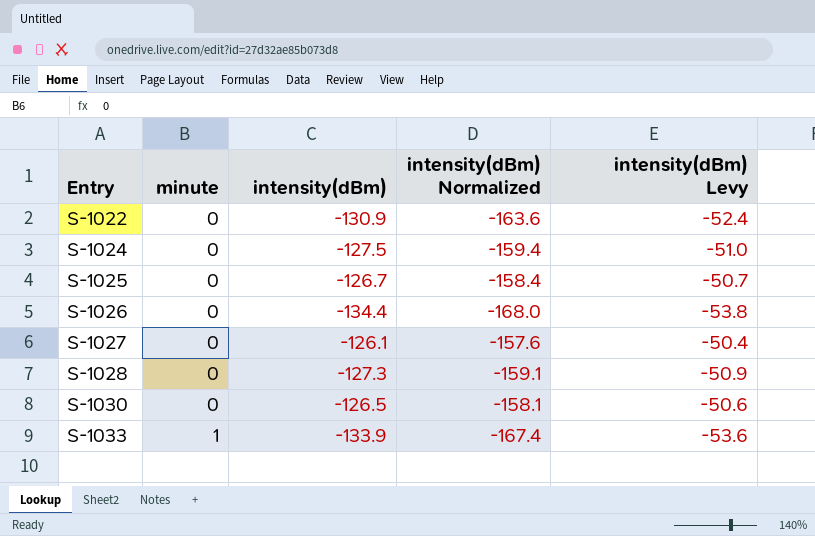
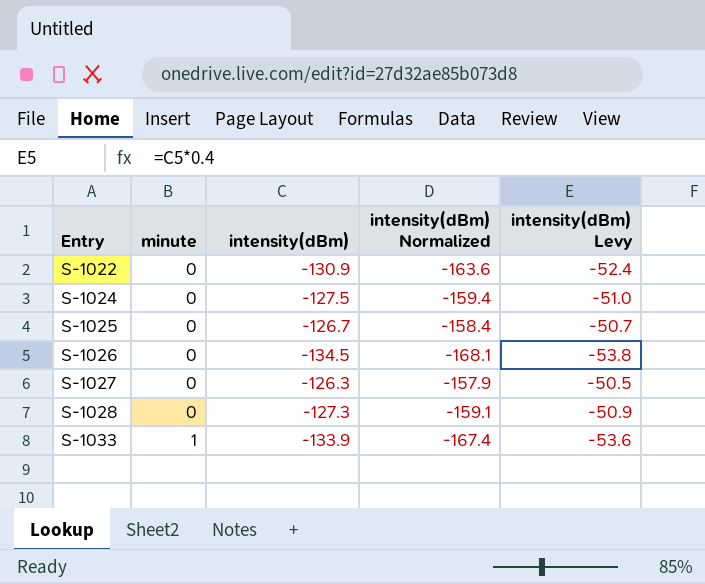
row S-1030: 0 | -126.5 | -158.1 | -50.6 -> none
S-1026 | intensity(dBm): -134.4 -> -134.5
S-1026 | intensity(dBm) Normalized: -168.0 -> -168.1
S-1027 | intensity(dBm): -126.1 -> -126.3
S-1027 | intensity(dBm) Normalized: -157.6 -> -157.9
S-1027 | intensity(dBm) Levy: -50.4 -> -50.5

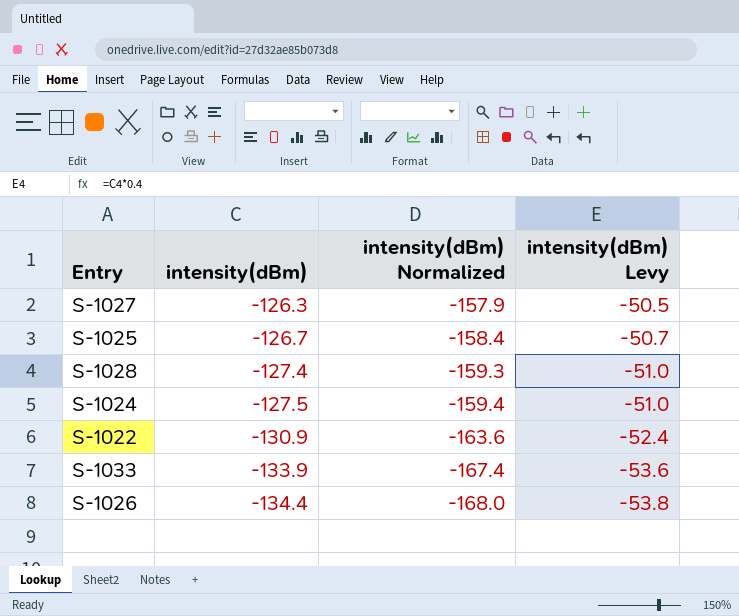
row order: Entry ascending -> intensity(dBm) descending
column minute | position: 2 -> none
S-1028 | intensity(dBm): -127.3 -> -127.4
S-1028 | intensity(dBm) Normalized: -159.1 -> -159.3
S-1028 | intensity(dBm) Levy: -50.9 -> -51.0
S-1026 | intensity(dBm): -134.5 -> -134.4
S-1026 | intensity(dBm) Normalized: -168.1 -> -168.0

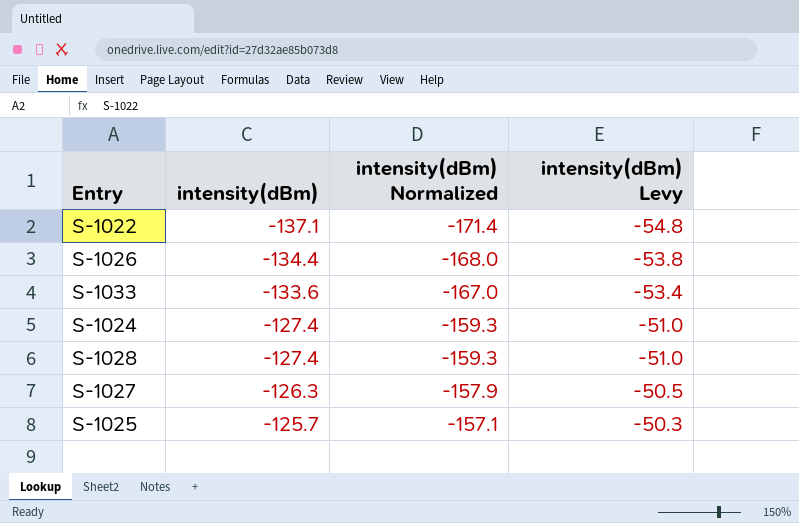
row order: intensity(dBm) descending -> intensity(dBm) ascending
S-1022 | intensity(dBm): -130.9 -> -137.1
S-1022 | intensity(dBm) Normalized: -163.6 -> -171.4
S-1022 | intensity(dBm) Levy: -52.4 -> -54.8
S-1033 | intensity(dBm): -133.9 -> -133.6
S-1033 | intensity(dBm) Normalized: -167.4 -> -167.0
S-1033 | intensity(dBm) Levy: -53.6 -> -53.4
S-1024 | intensity(dBm): -127.5 -> -127.4
S-1024 | intensity(dBm) Normalized: -159.4 -> -159.3
S-1025 | intensity(dBm): -126.7 -> -125.7
S-1025 | intensity(dBm) Normalized: -158.4 -> -157.1
S-1025 | intensity(dBm) Levy: -50.7 -> -50.3

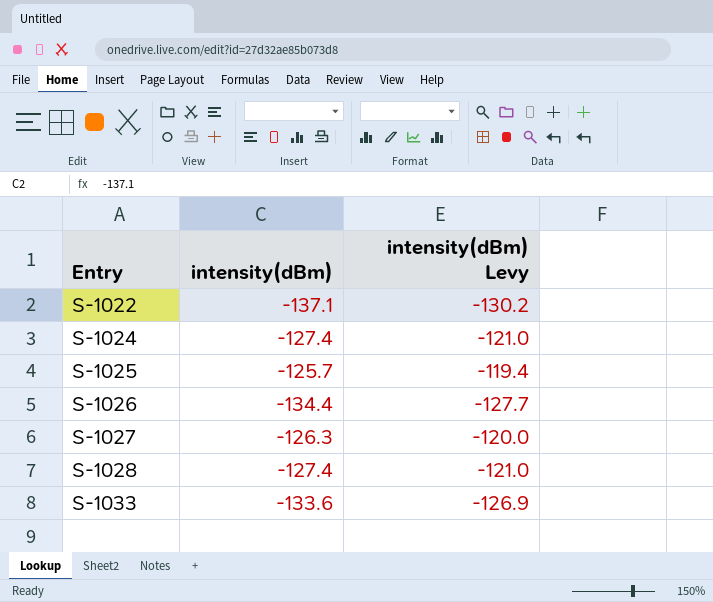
row order: intensity(dBm) ascending -> Entry ascending
column intensity(dBm) Normalized | formula: [intensity(dBm)] * 1.25 -> none
column intensity(dBm) Levy | formula: [intensity(dBm)] * 0.4 -> [intensity(dBm)] * 0.95

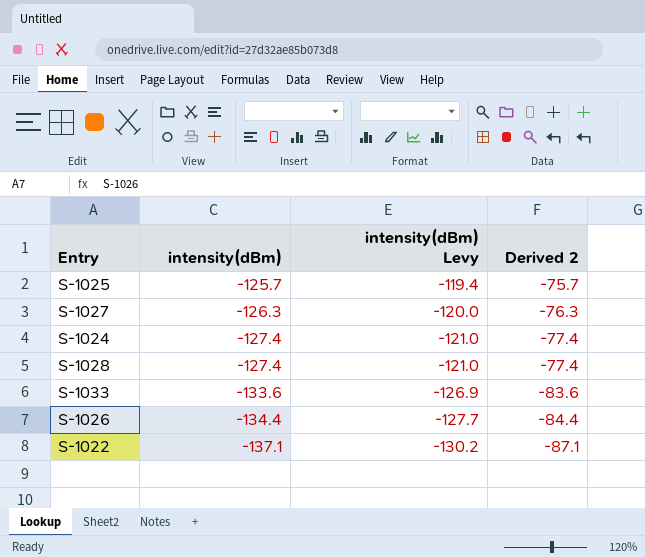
row order: Entry ascending -> intensity(dBm) descending
column Derived 2 | formula: none -> [intensity(dBm)] + 50

